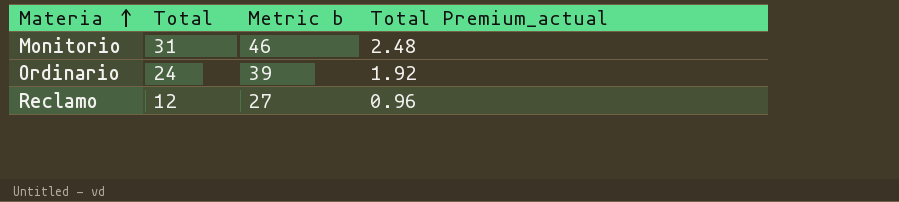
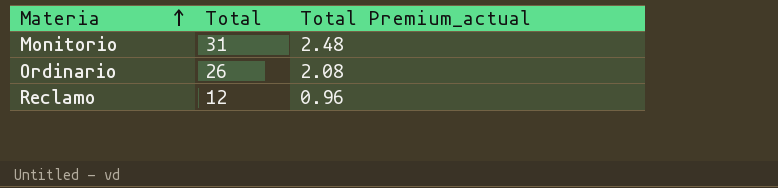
column Metric b | formula: [Total] + 15 -> none
Ordinario | Total: 24 -> 26
Ordinario | Total Premium_actual: 1.92 -> 2.08

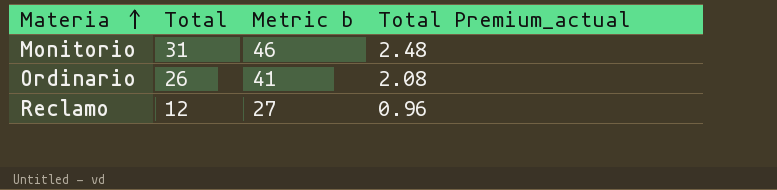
column Metric b | formula: none -> [Total] + 15

